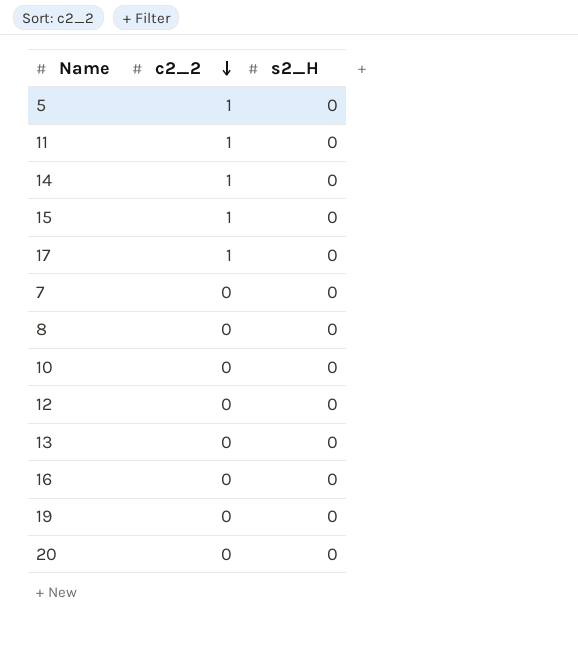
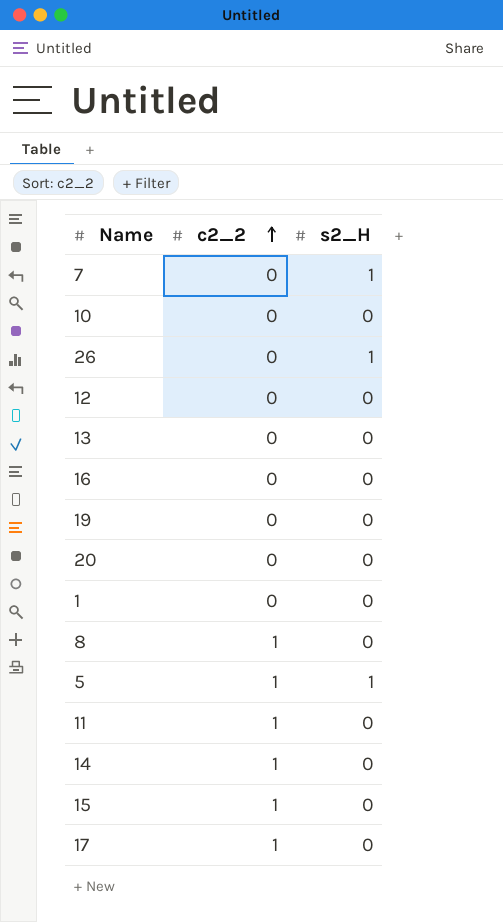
row order: c2_2 descending -> c2_2 ascending
7 | s2_H: 0 -> 1
row 26: none -> 0 | 1
row 1: none -> 0 | 0
8 | c2_2: 0 -> 1
5 | s2_H: 0 -> 1

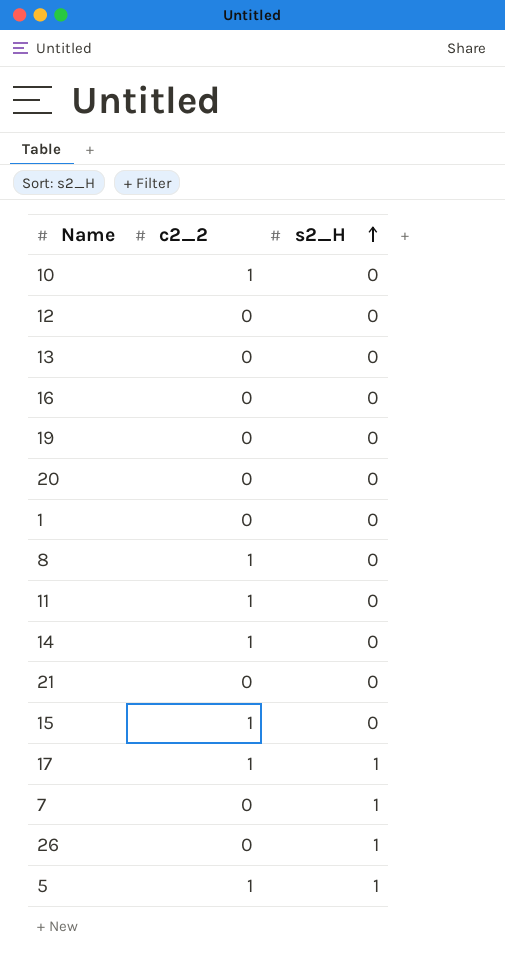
row order: c2_2 ascending -> s2_H ascending
10 | c2_2: 0 -> 1
row 21: none -> 0 | 0
17 | s2_H: 0 -> 1

